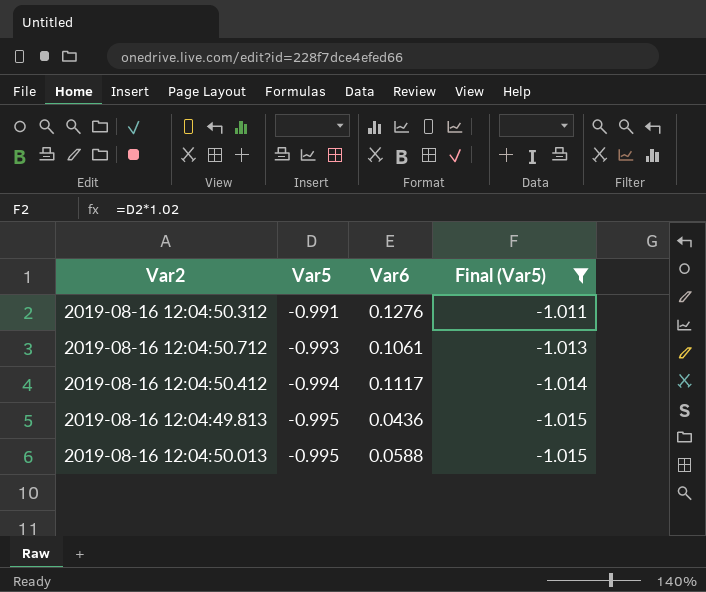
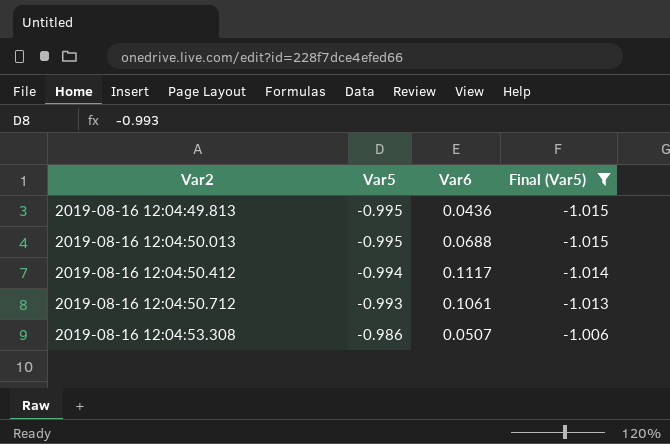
row order: Var5 descending -> Var2 ascending
row 2019-08-16 12:04:50.312: -0.991 | 0.1276 | -1.011 -> none
2019-08-16 12:04:50.013 | Var6: 0.0588 -> 0.0688
row 2019-08-16 12:04:53.308: none -> -0.986 | 0.0507 | -1.006

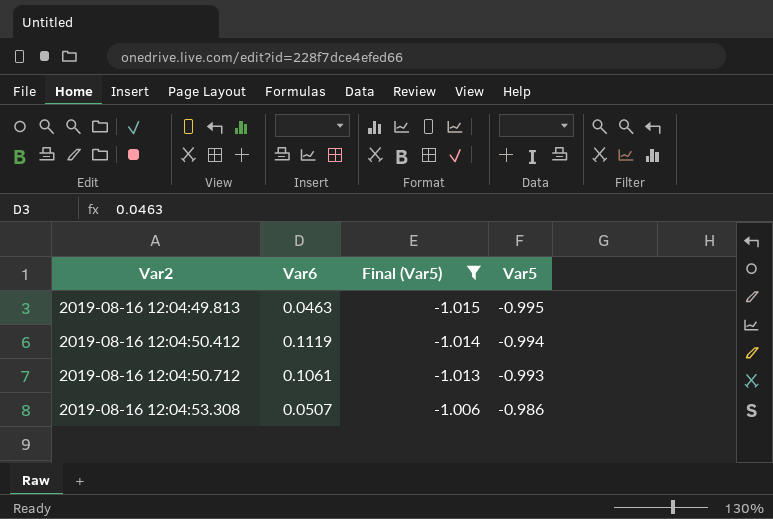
column Var5 | position: 2 -> 4
row 2019-08-16 12:04:50.013: -0.995 | 0.0688 | -1.015 -> none
2019-08-16 12:04:49.813 | Var6: 0.0436 -> 0.0463
2019-08-16 12:04:50.412 | Var6: 0.1117 -> 0.1119

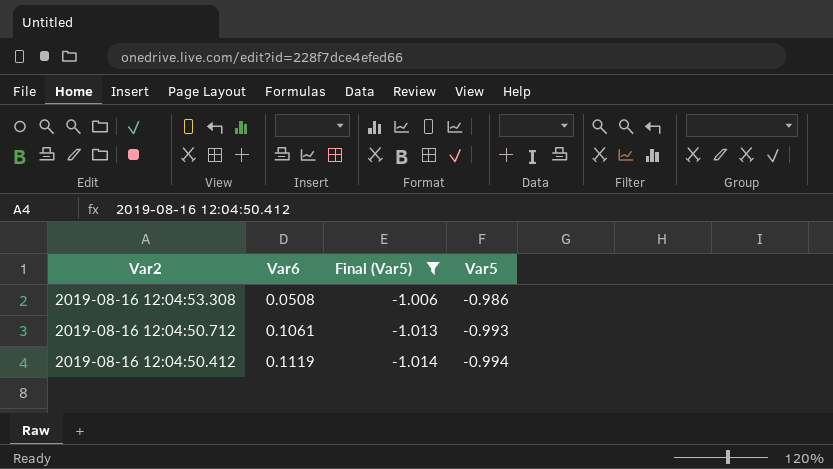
row order: Var2 ascending -> Var2 descending
row 2019-08-16 12:04:49.813: 0.0463 | -1.015 | -0.995 -> none
2019-08-16 12:04:53.308 | Var6: 0.0507 -> 0.0508

